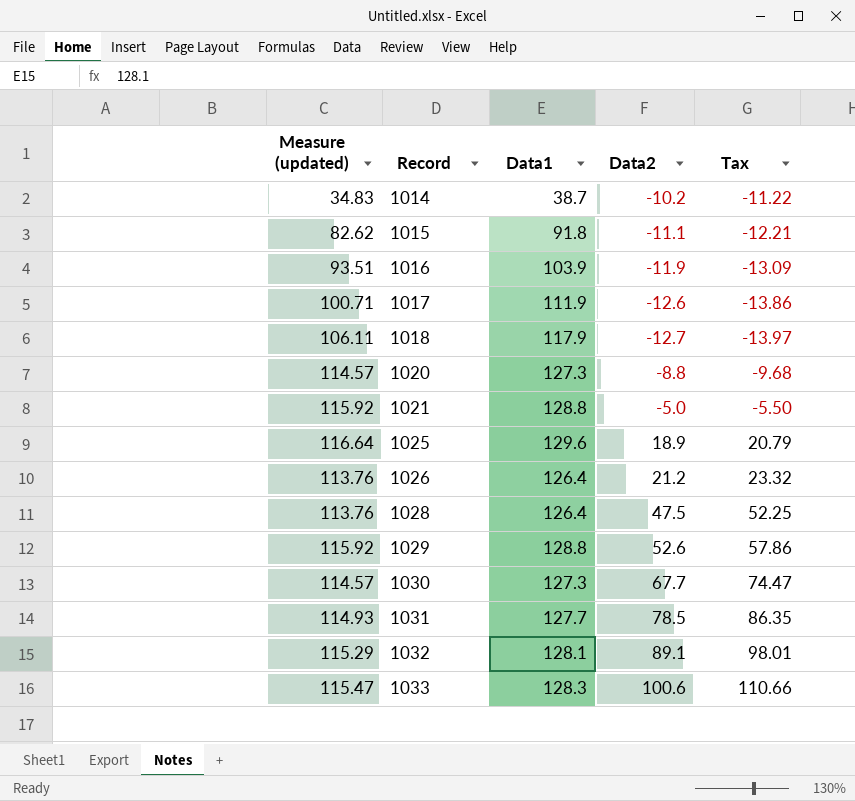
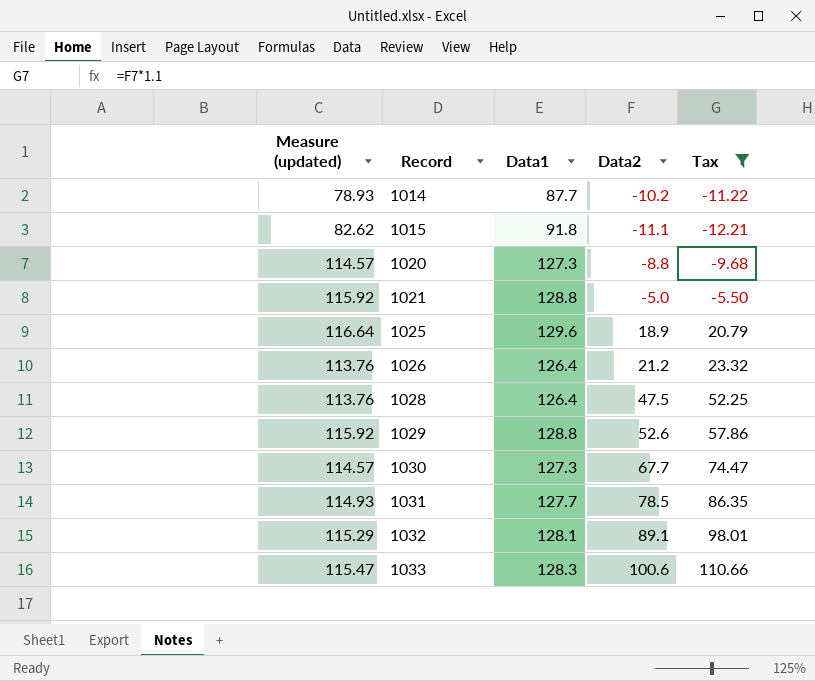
filter: none -> Tax >= -12.21
1014 | Measure (updated): 34.83 -> 78.93
1014 | Data1: 38.7 -> 87.7

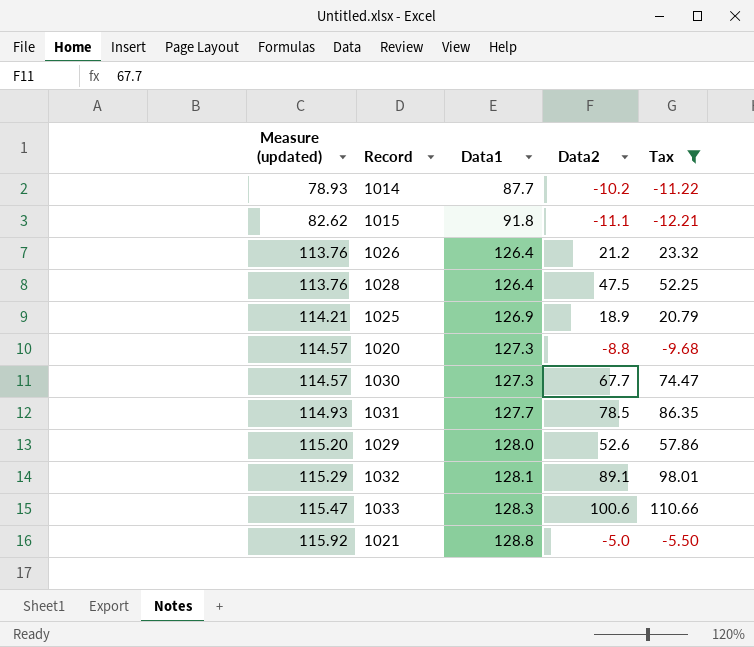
row order: Record ascending -> Measure (updated) ascending
1025 | Measure (updated): 116.64 -> 114.21
1025 | Data1: 129.6 -> 126.9
1029 | Measure (updated): 115.92 -> 115.20
1029 | Data1: 128.8 -> 128.0

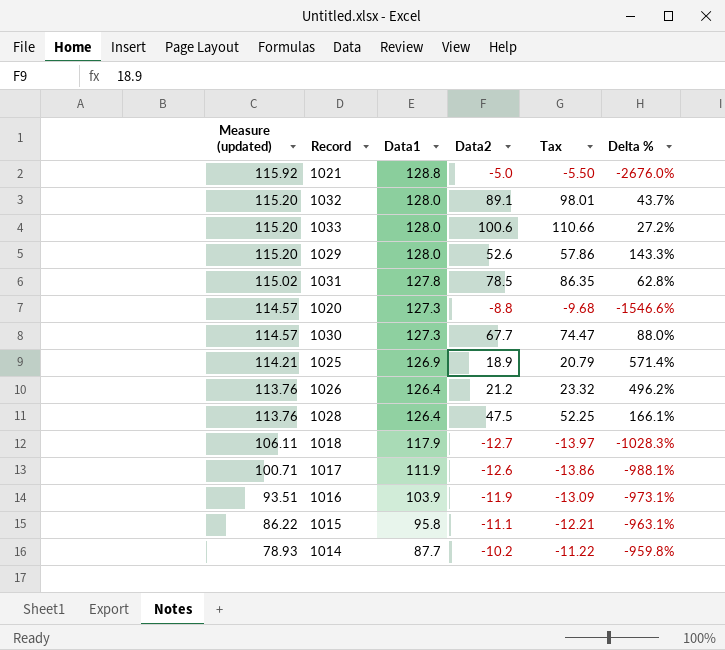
filter: Tax >= -12.21 -> none
row order: Measure (updated) ascending -> Measure (updated) descending
column Delta % | formula: none -> ([Data1] - [Data2]) / [Data2]
1032 | Measure (updated): 115.29 -> 115.20
1032 | Data1: 128.1 -> 128.0
1033 | Measure (updated): 115.47 -> 115.20
1033 | Data1: 128.3 -> 128.0
1031 | Measure (updated): 114.93 -> 115.02
1031 | Data1: 127.7 -> 127.8
1015 | Measure (updated): 82.62 -> 86.22
1015 | Data1: 91.8 -> 95.8

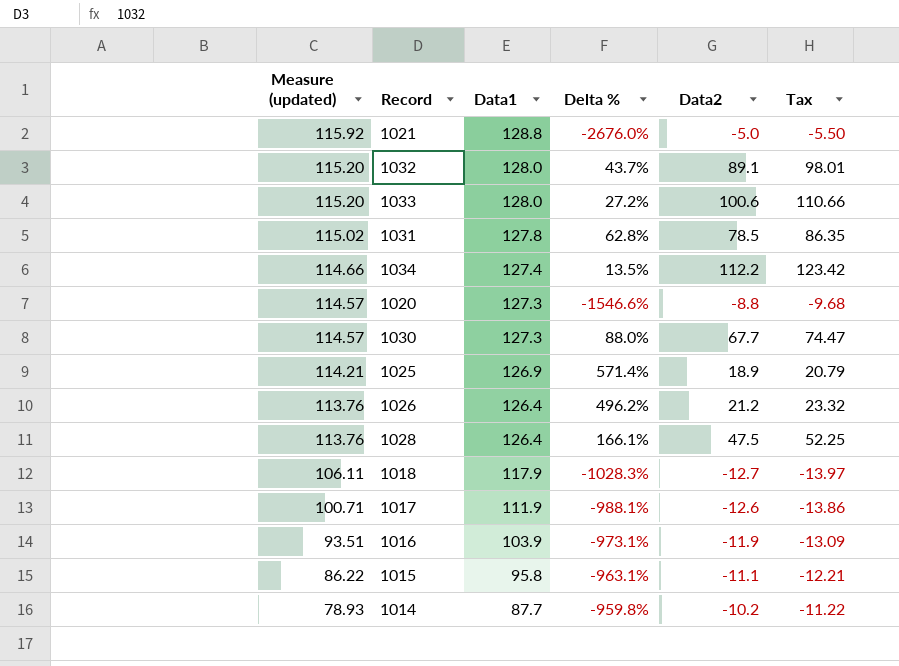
column Delta % | position: 6 -> 4
row 1029: 115.20 | 128.0 | 52.6 | 57.86 | 143.3% -> none
row 1034: none -> 114.66 | 127.4 | 13.5% | 112.2 | 123.42

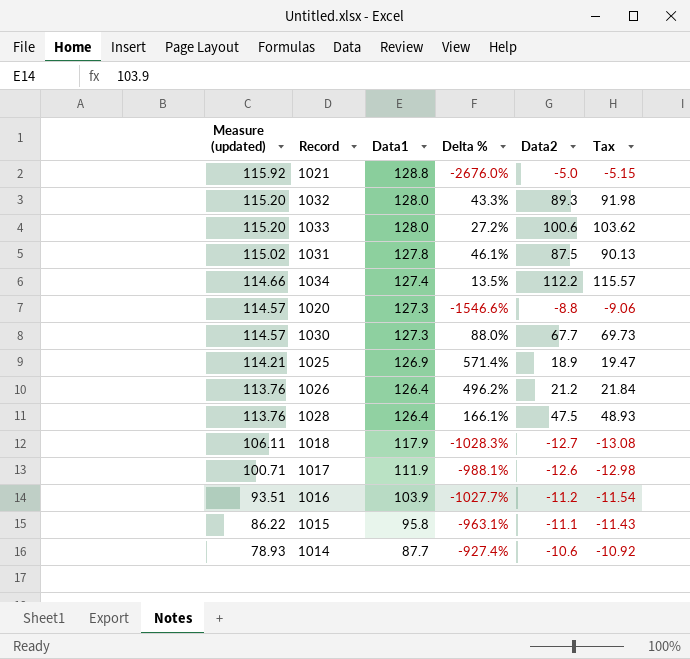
column Tax | formula: [Data2] * 1.1 -> [Data2] * 1.03
1032 | Delta %: 43.7% -> 43.3%
1032 | Data2: 89.1 -> 89.3
1031 | Delta %: 62.8% -> 46.1%
1031 | Data2: 78.5 -> 87.5
1016 | Delta %: -973.1% -> -1027.7%
1016 | Data2: -11.9 -> -11.2
1014 | Delta %: -959.8% -> -927.4%
1014 | Data2: -10.2 -> -10.6

